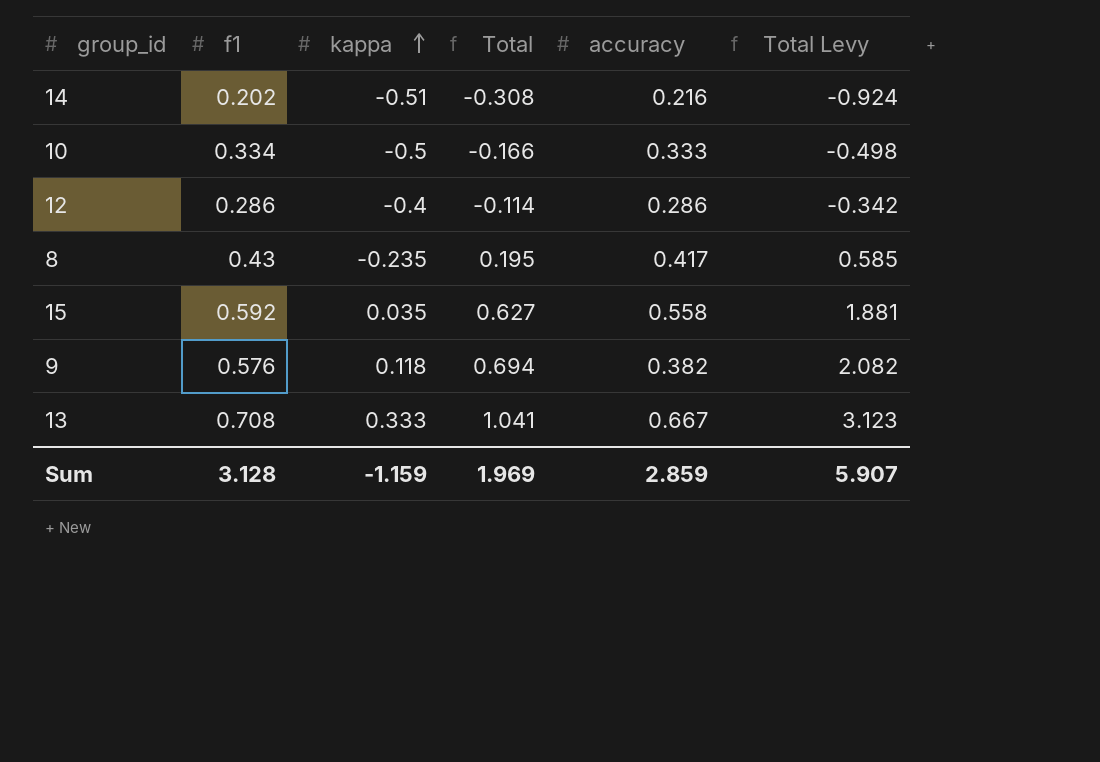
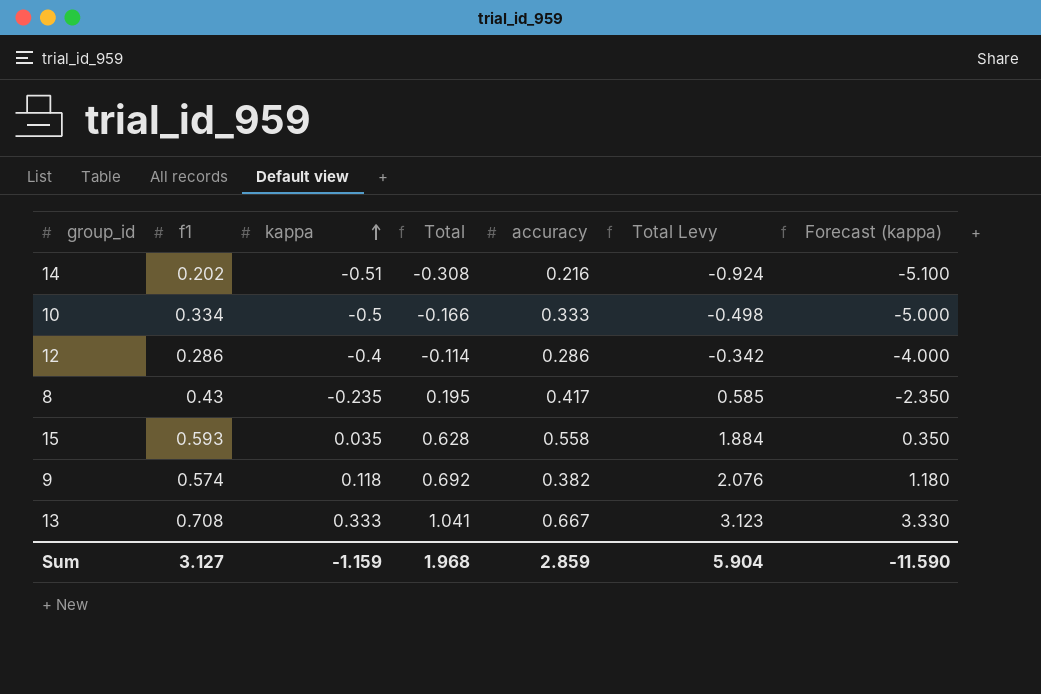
column Forecast (kappa) | formula: none -> [kappa] * 10
15 | f1: 0.592 -> 0.593
15 | Total: 0.627 -> 0.628
15 | Total Levy: 1.881 -> 1.884
9 | f1: 0.576 -> 0.574
9 | Total: 0.694 -> 0.692
9 | Total Levy: 2.082 -> 2.076
Sum | f1: 3.128 -> 3.127
Sum | Total: 1.969 -> 1.968
Sum | Total Levy: 5.907 -> 5.904

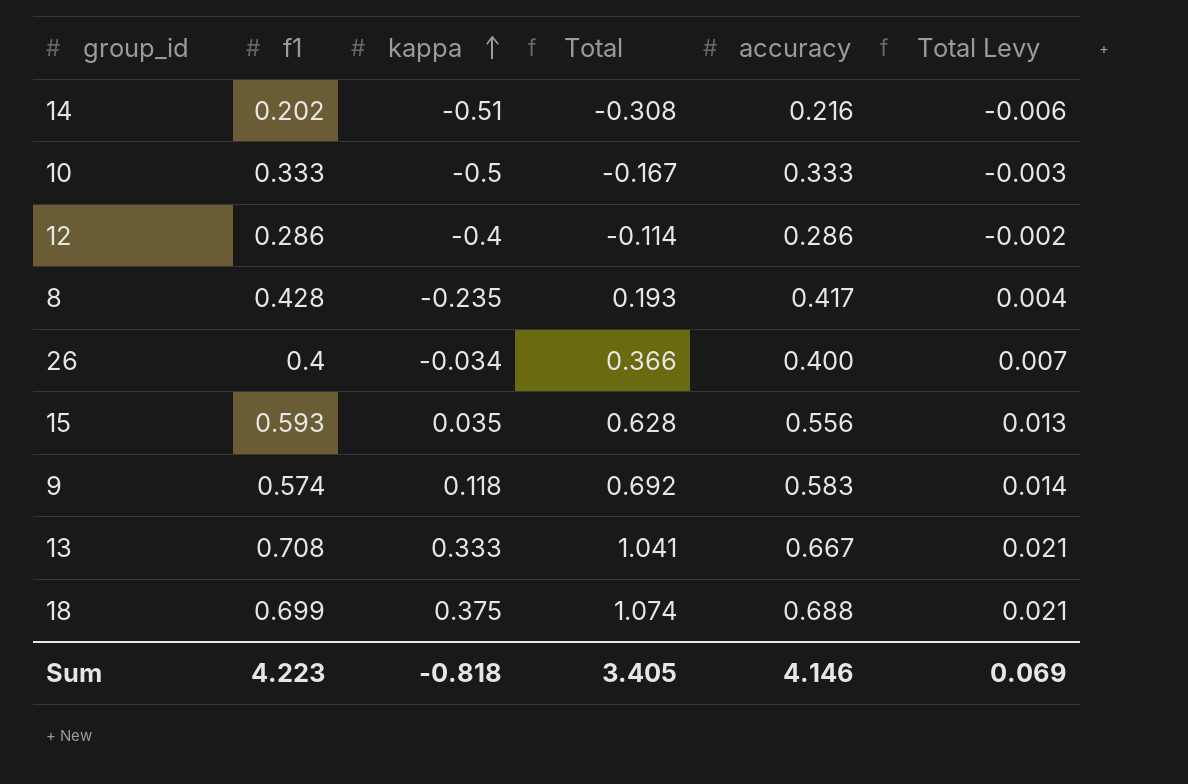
column Forecast (kappa) | formula: [kappa] * 10 -> none
column Total Levy | formula: [Total] * 3 -> [Total] * 0.02
10 | f1: 0.334 -> 0.333
10 | Total: -0.166 -> -0.167
8 | f1: 0.43 -> 0.428
8 | Total: 0.195 -> 0.193
row 26: none -> 0.4 | -0.034 | 0.366 | 0.400 | 0.007
15 | accuracy: 0.558 -> 0.556
9 | accuracy: 0.382 -> 0.583
row 18: none -> 0.699 | 0.375 | 1.074 | 0.688 | 0.021
Sum | f1: 3.127 -> 4.223
Sum | kappa: -1.159 -> -0.818
Sum | Total: 1.968 -> 3.405
Sum | accuracy: 2.859 -> 4.146
Sum | Total Levy: 5.904 -> 0.069

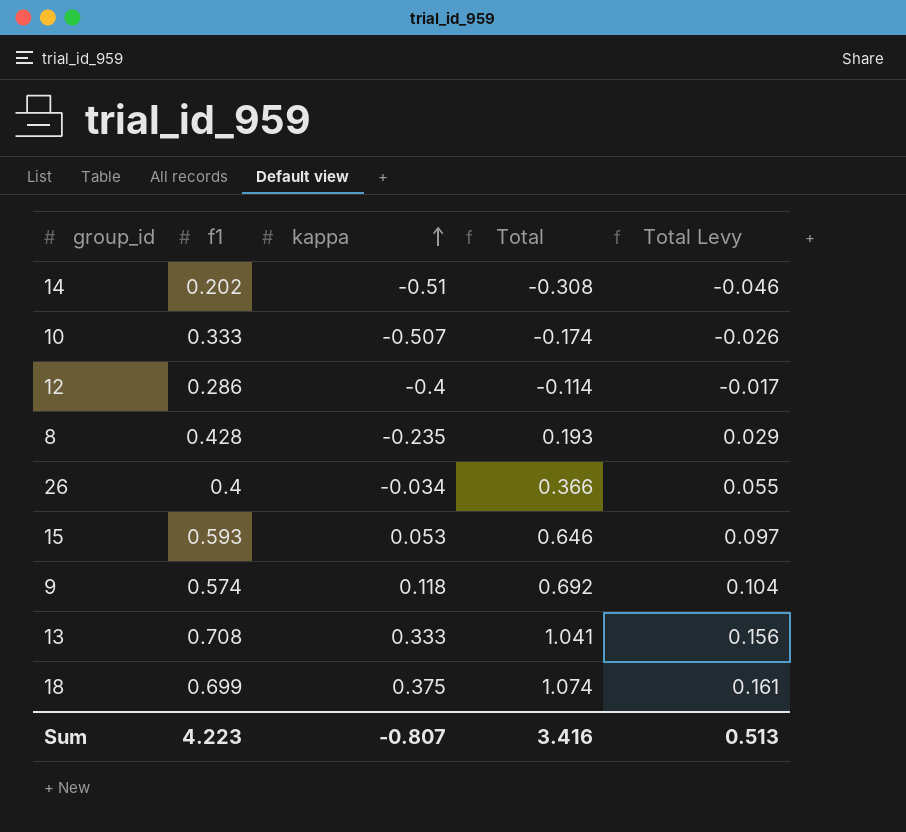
column accuracy | position: 5 -> none
column Total Levy | formula: [Total] * 0.02 -> [Total] * 0.15
10 | kappa: -0.5 -> -0.507
10 | Total: -0.167 -> -0.174
15 | kappa: 0.035 -> 0.053
15 | Total: 0.628 -> 0.646
Sum | kappa: -0.818 -> -0.807
Sum | Total: 3.405 -> 3.416
Sum | Total Levy: 0.069 -> 0.513

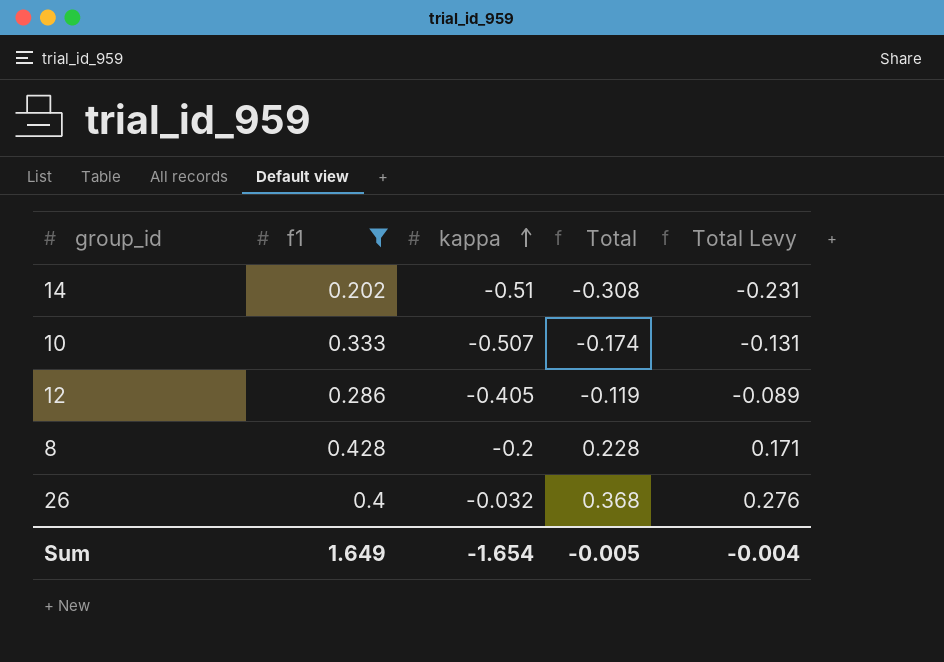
filter: none -> f1 <= 0.428
column Total Levy | formula: [Total] * 0.15 -> [Total] * 0.75
12 | kappa: -0.4 -> -0.405
12 | Total: -0.114 -> -0.119
8 | kappa: -0.235 -> -0.2
8 | Total: 0.193 -> 0.228
26 | kappa: -0.034 -> -0.032
26 | Total: 0.366 -> 0.368
Sum | f1: 4.223 -> 1.649
Sum | kappa: -0.807 -> -1.654
Sum | Total: 3.416 -> -0.005
Sum | Total Levy: 0.513 -> -0.004

